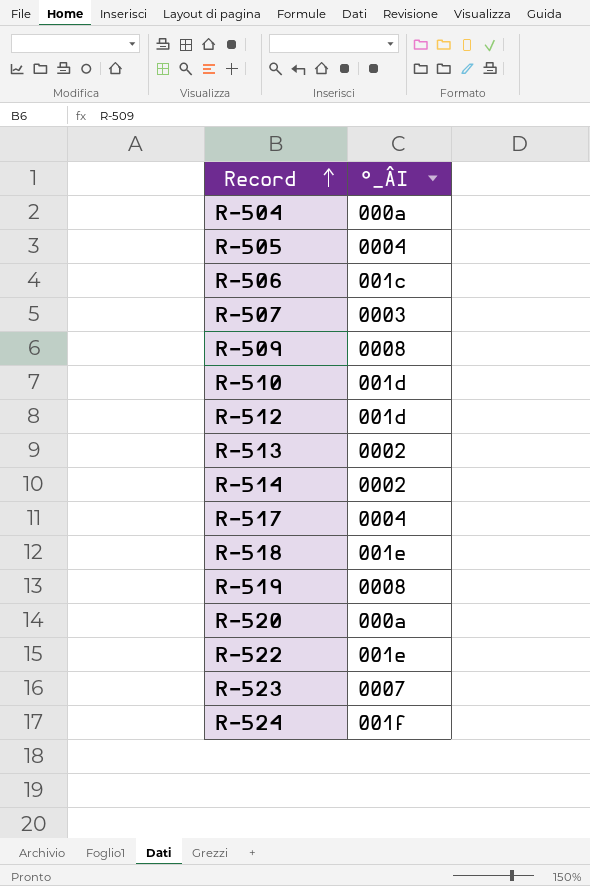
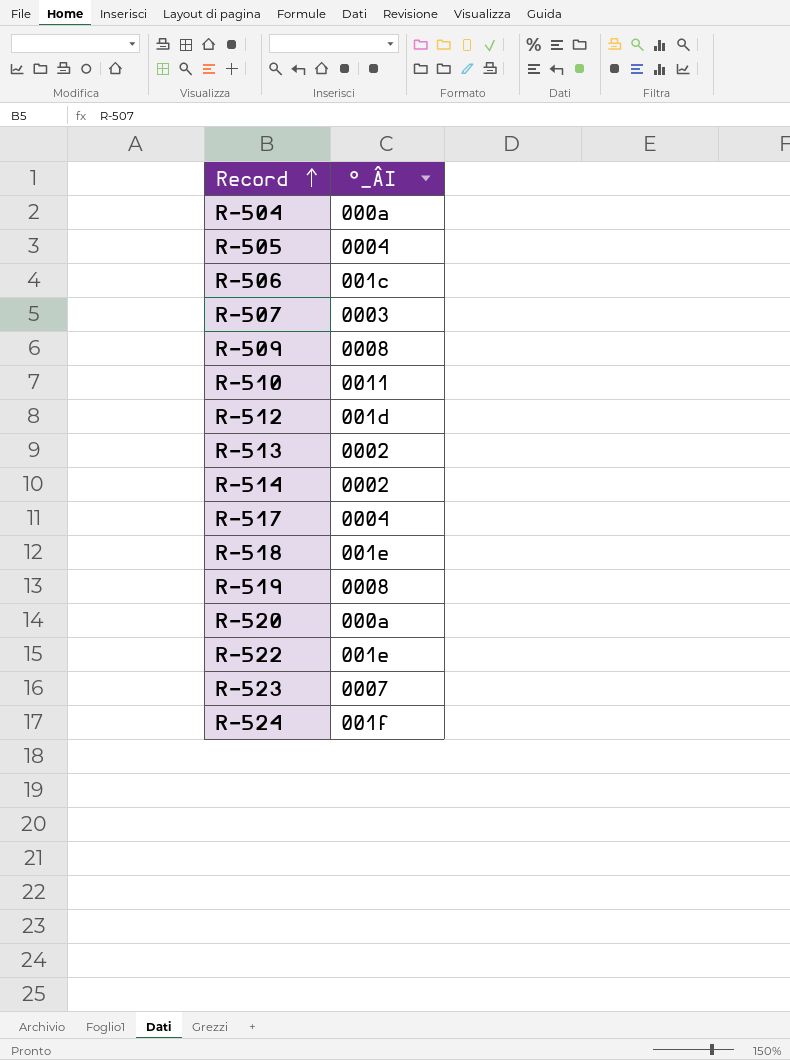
R-510 | °_ÂI: 001d -> 0011

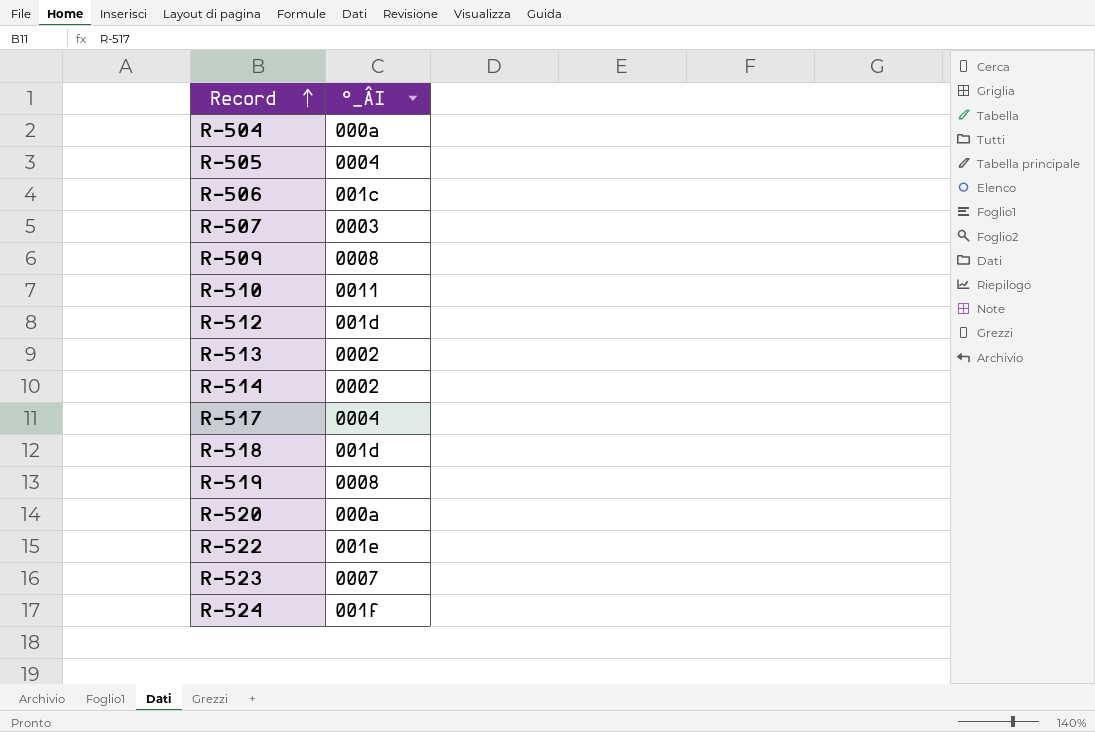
R-518 | °_ÂI: 001e -> 001d

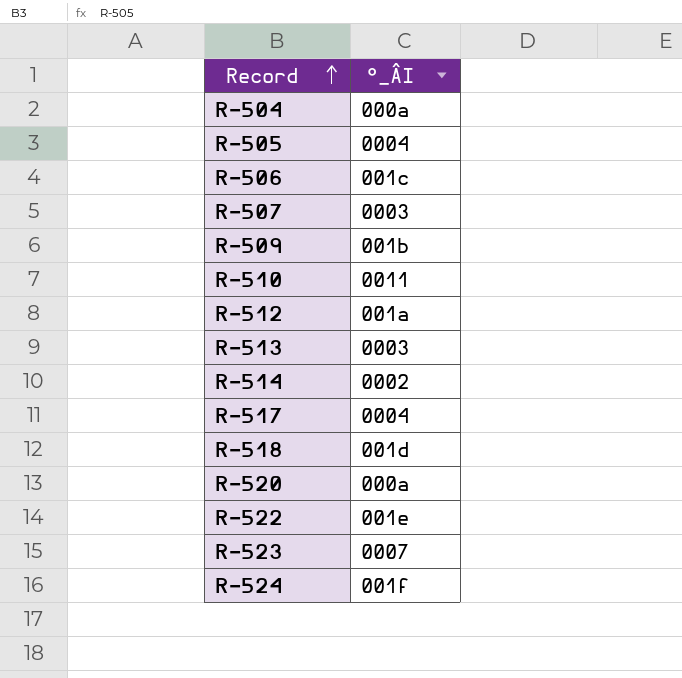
row R-519: 0008 -> none
R-509 | °_ÂI: 0008 -> 001b
R-512 | °_ÂI: 001d -> 001a
R-513 | °_ÂI: 0002 -> 0003

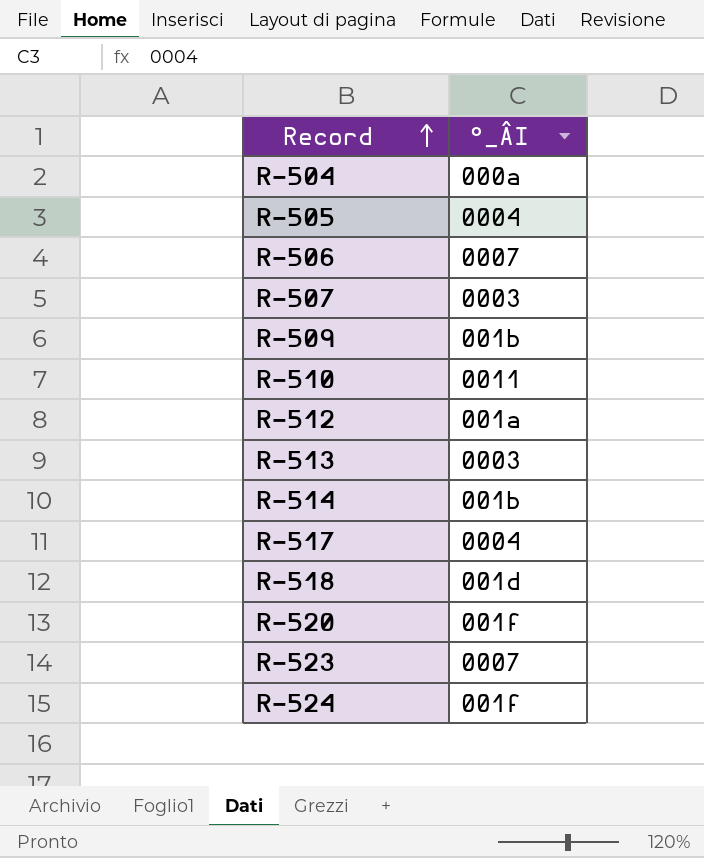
row R-522: 001e -> none
R-506 | °_ÂI: 001c -> 0007
R-514 | °_ÂI: 0002 -> 001b
R-520 | °_ÂI: 000a -> 001f

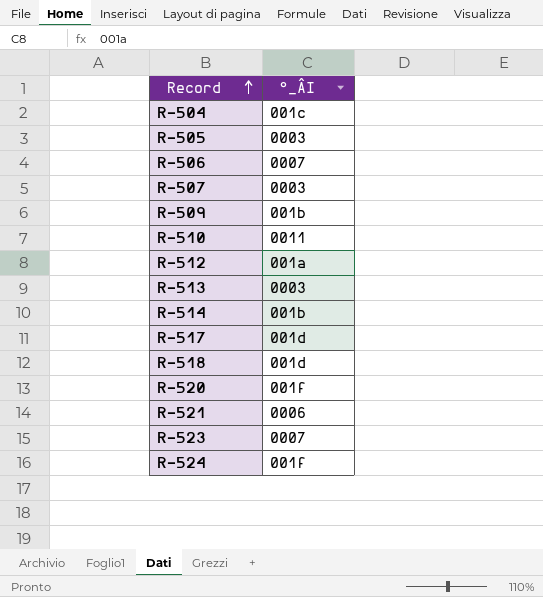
R-504 | °_ÂI: 000a -> 001c
R-505 | °_ÂI: 0004 -> 0003
R-517 | °_ÂI: 0004 -> 001d
row R-521: none -> 0006

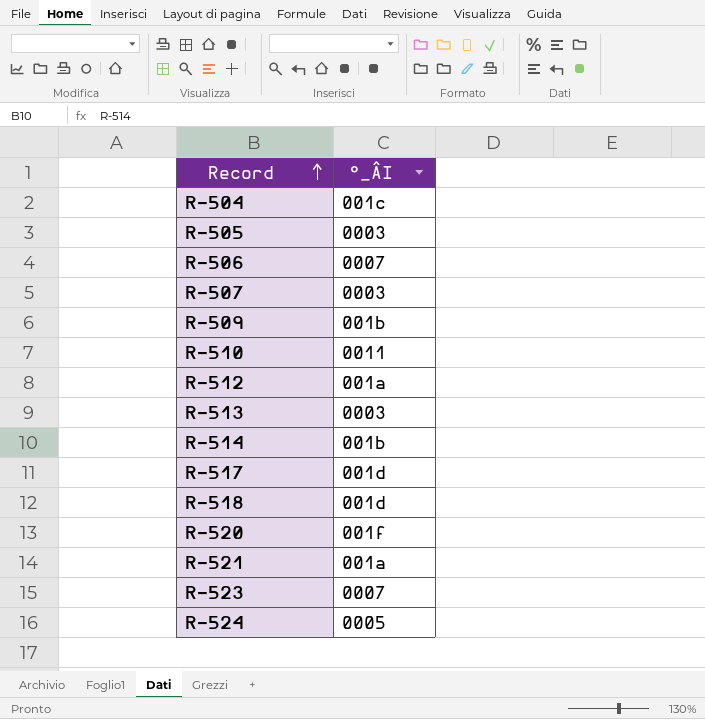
R-521 | °_ÂI: 0006 -> 001a
R-524 | °_ÂI: 001f -> 0005

